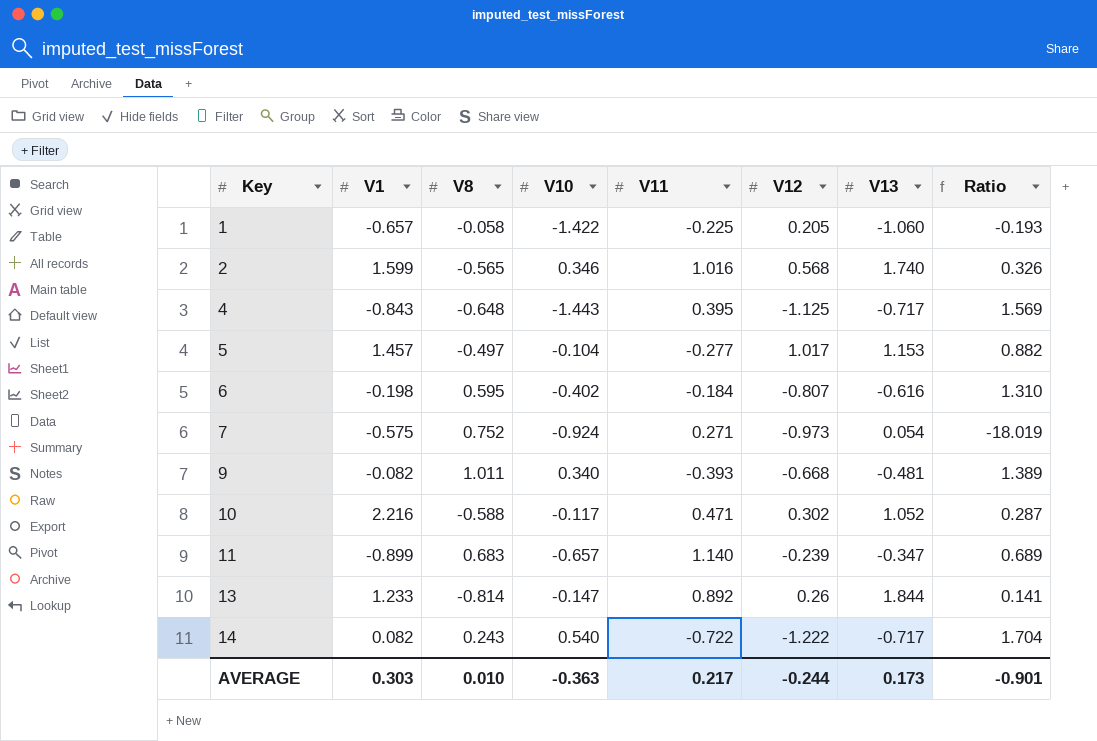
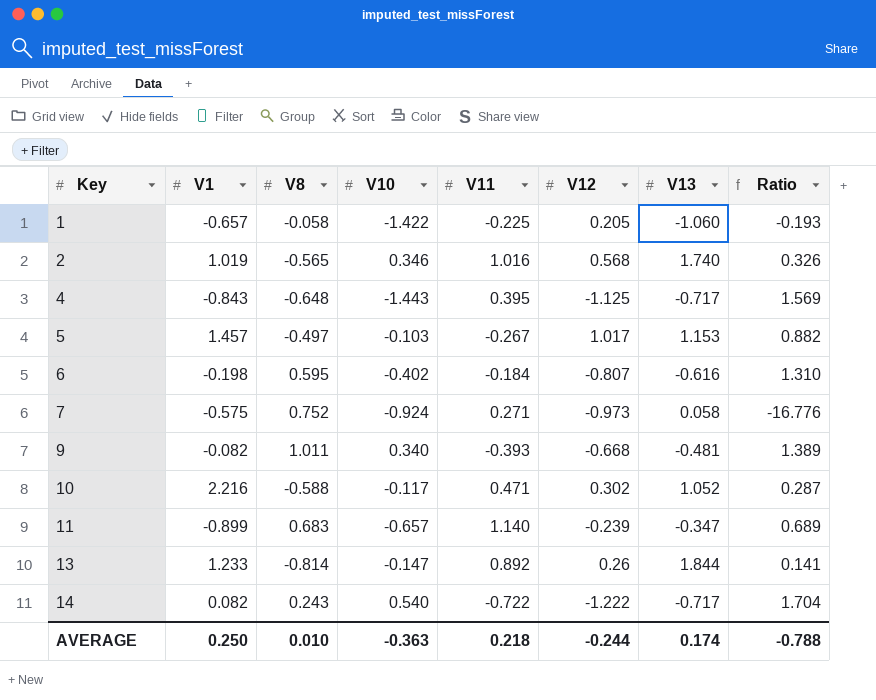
2 | V1: 1.599 -> 1.019
5 | V10: -0.104 -> -0.103
5 | V11: -0.277 -> -0.267
7 | V13: 0.054 -> 0.058
7 | Ratio: -18.019 -> -16.776
AVERAGE | V1: 0.303 -> 0.250
AVERAGE | V11: 0.217 -> 0.218
AVERAGE | V13: 0.173 -> 0.174
AVERAGE | Ratio: -0.901 -> -0.788

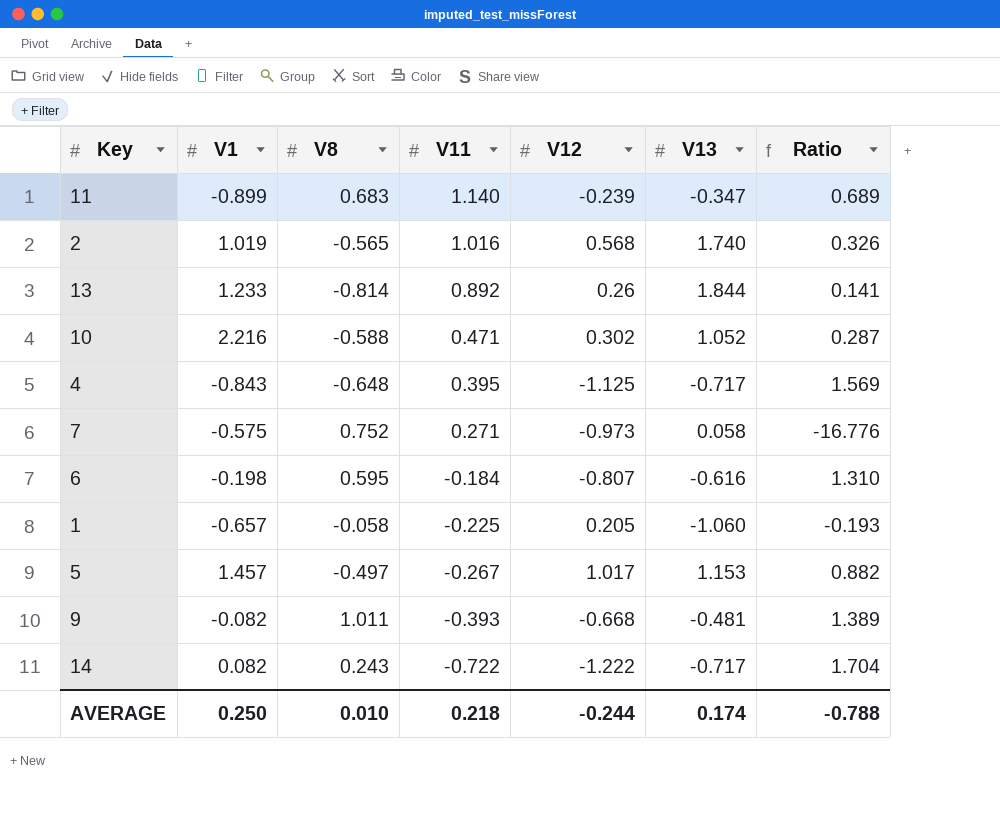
row order: Key ascending -> V11 descending
column V10 | position: 4 -> none

